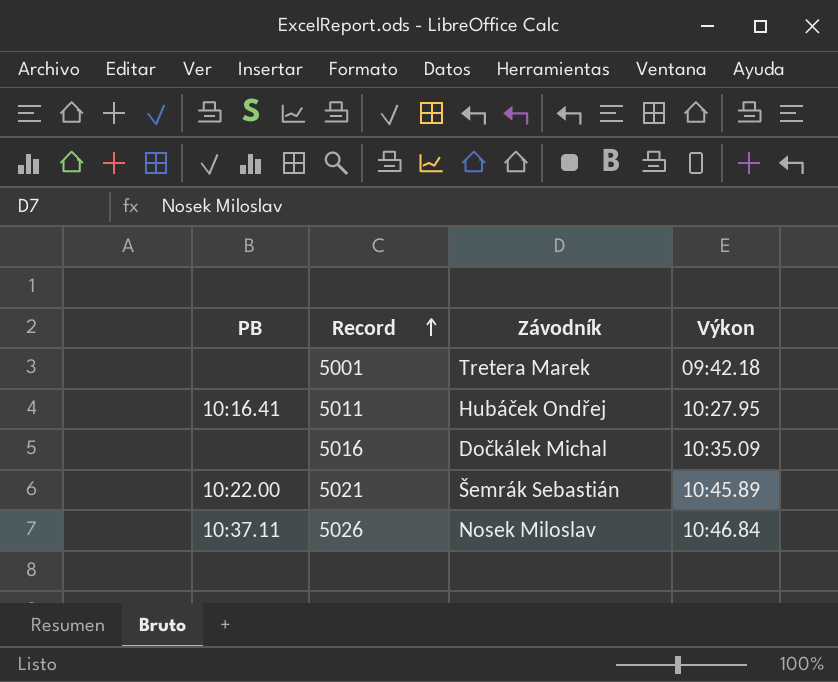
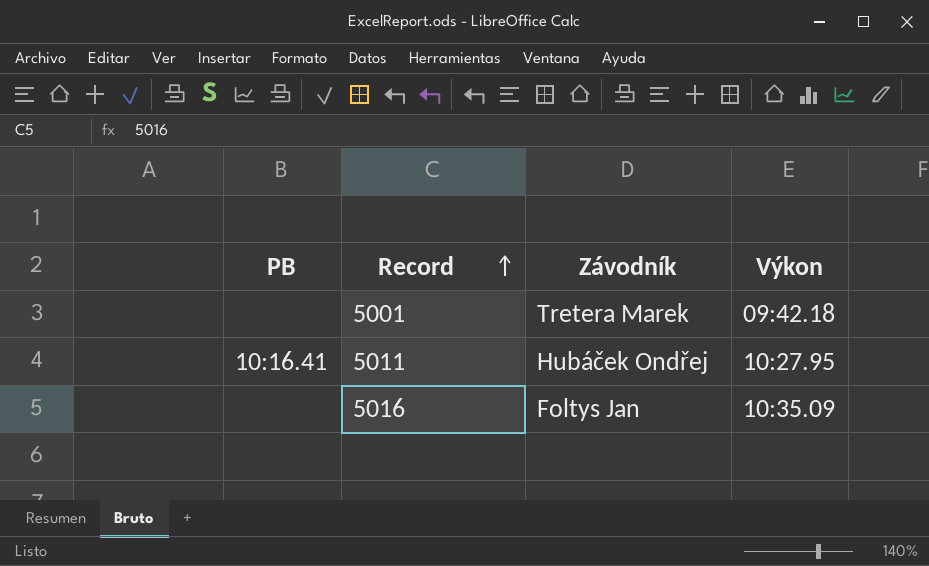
row 5021: 10:22.00 | Šemrák Sebastián | 10:45.89 -> none
row 5026: 10:37.11 | Nosek Miloslav | 10:46.84 -> none
5016 | Závodník: Dočkálek Michal -> Foltys Jan

